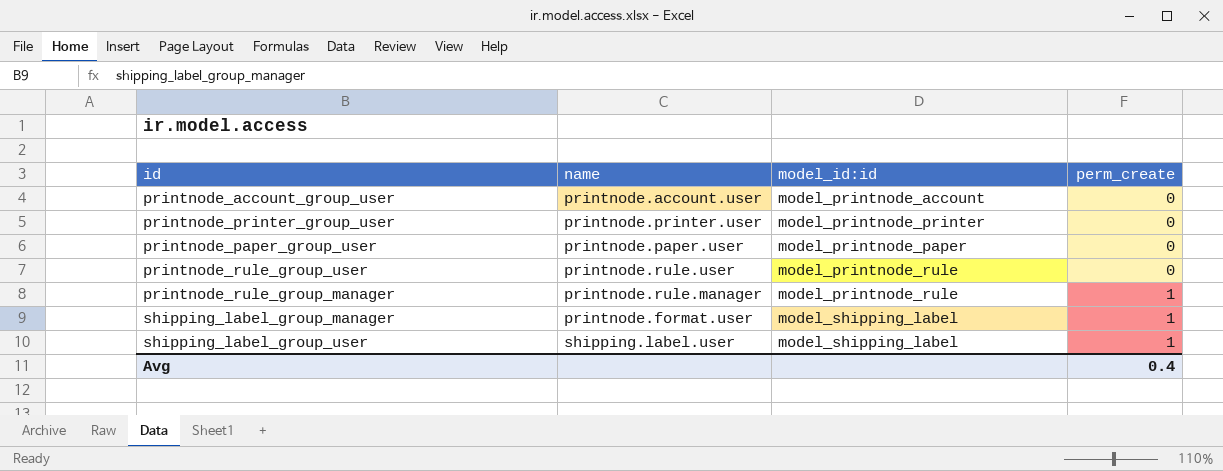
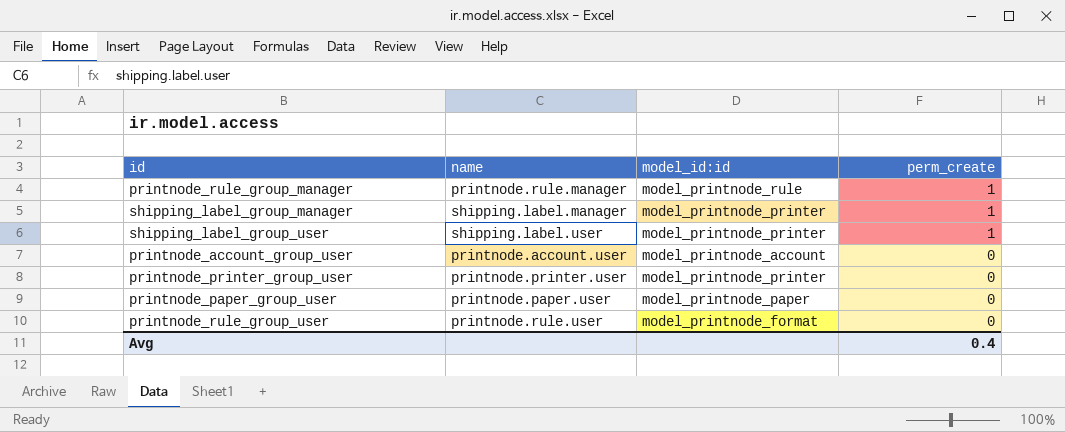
row order: perm_create ascending -> perm_create descending
shipping_label_group_manager | name: printnode.format.user -> shipping.label.manager
shipping_label_group_manager | model_id:id: model_shipping_label -> model_printnode_printer
shipping_label_group_user | model_id:id: model_shipping_label -> model_printnode_printer
printnode_rule_group_user | model_id:id: model_printnode_rule -> model_printnode_format

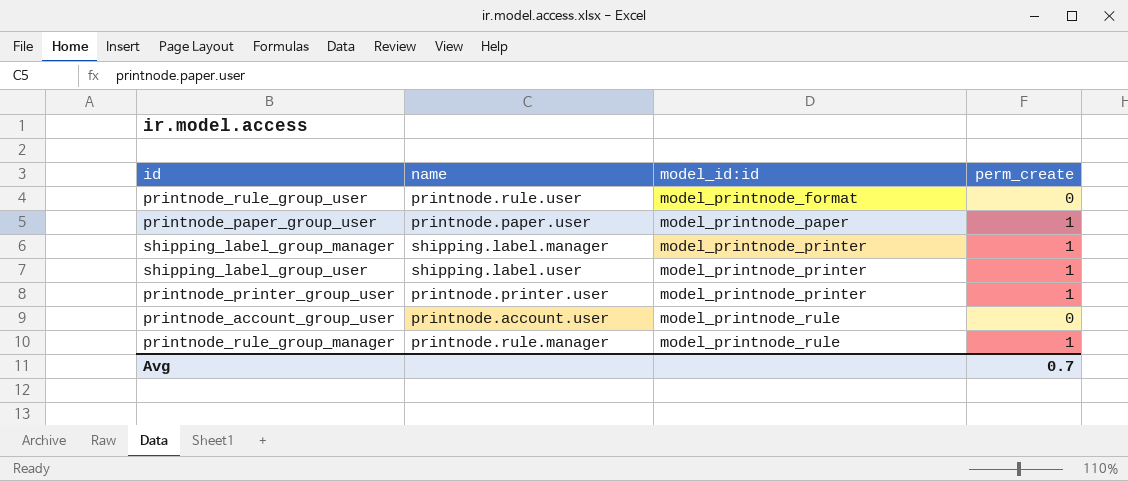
row order: perm_create descending -> model_id:id ascending
printnode_paper_group_user | perm_create: 0 -> 1
printnode_printer_group_user | perm_create: 0 -> 1
printnode_account_group_user | model_id:id: model_printnode_account -> model_printnode_rule
Avg | perm_create: 0.4 -> 0.7

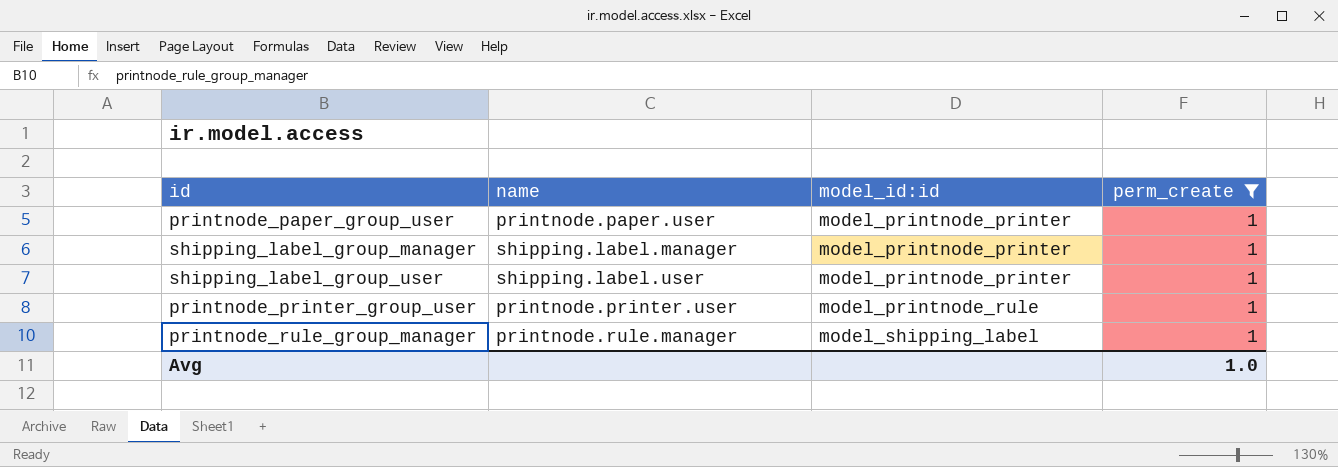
filter: none -> perm_create = 1
printnode_paper_group_user | model_id:id: model_printnode_paper -> model_printnode_printer
printnode_printer_group_user | model_id:id: model_printnode_printer -> model_printnode_rule
printnode_rule_group_manager | model_id:id: model_printnode_rule -> model_shipping_label
Avg | perm_create: 0.7 -> 1.0

